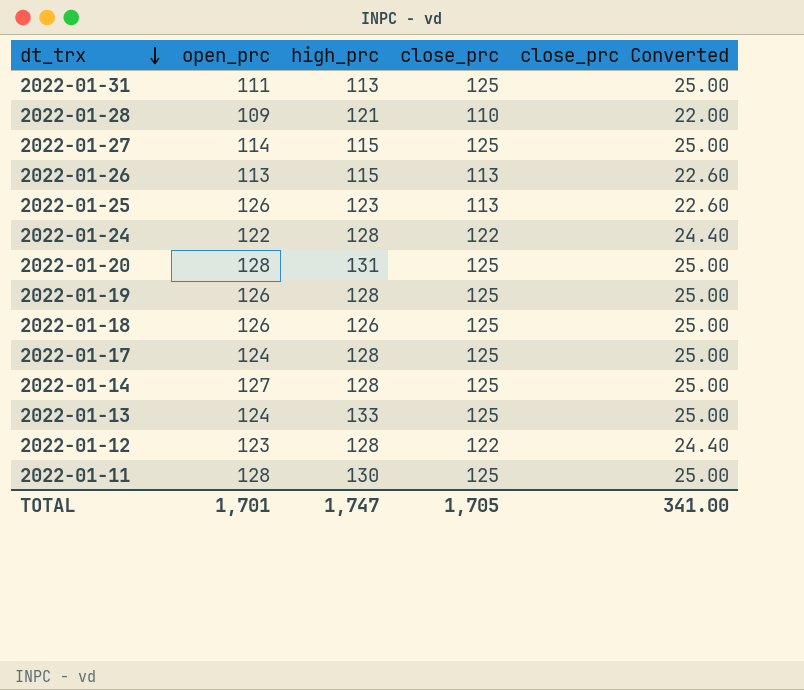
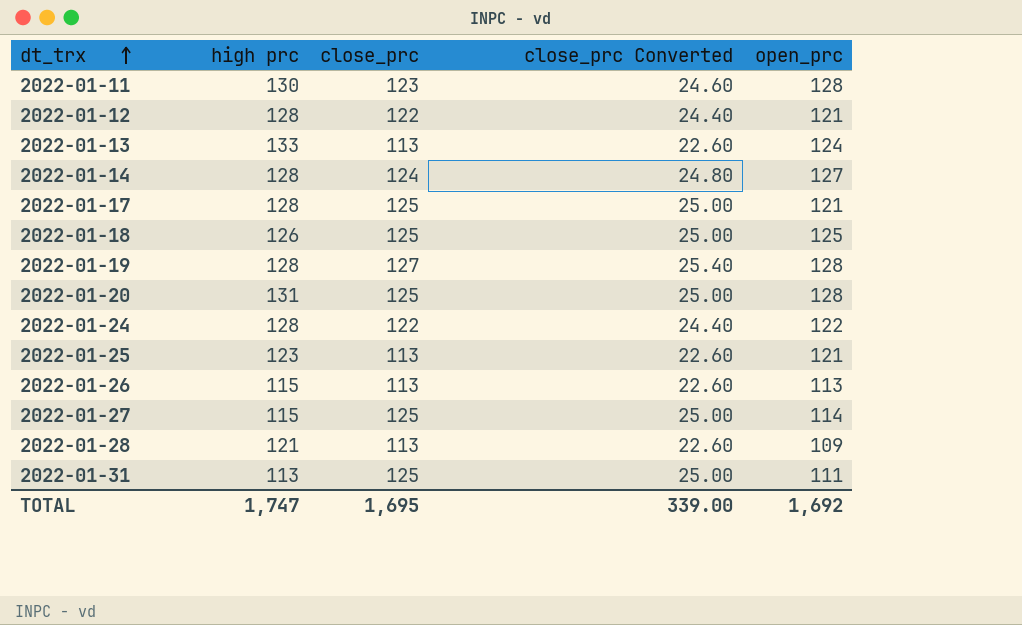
row order: dt_trx descending -> dt_trx ascending
column name: high_prc -> high prc
column open_prc | position: 2 -> 5
2022-01-11 | close_prc: 125 -> 123
2022-01-11 | close_prc Converted: 25.00 -> 24.60
2022-01-12 | open_prc: 123 -> 121
2022-01-13 | close_prc: 125 -> 113
2022-01-13 | close_prc Converted: 25.00 -> 22.60
2022-01-14 | close_prc: 125 -> 124
2022-01-14 | close_prc Converted: 25.00 -> 24.80
2022-01-17 | open_prc: 124 -> 121
2022-01-18 | open_prc: 126 -> 125
2022-01-19 | close_prc: 125 -> 127
2022-01-19 | close_prc Converted: 25.00 -> 25.40
2022-01-19 | open_prc: 126 -> 128
2022-01-25 | open_prc: 126 -> 121
2022-01-28 | close_prc: 110 -> 113
2022-01-28 | close_prc Converted: 22.00 -> 22.60
TOTAL | close_prc: 1,705 -> 1,695
TOTAL | close_prc Converted: 341.00 -> 339.00
TOTAL | open_prc: 1,701 -> 1,692

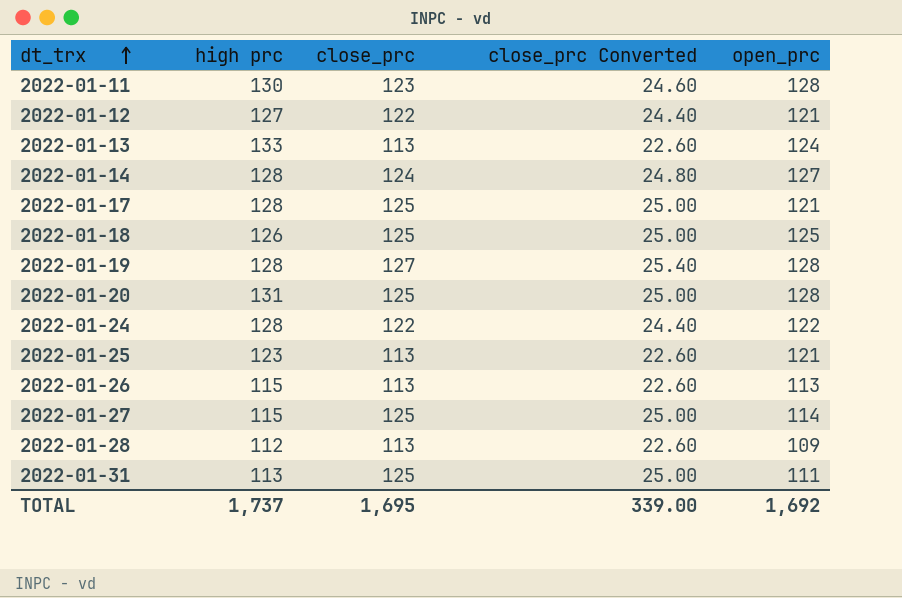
2022-01-12 | high prc: 128 -> 127
2022-01-28 | high prc: 121 -> 112
TOTAL | high prc: 1,747 -> 1,737

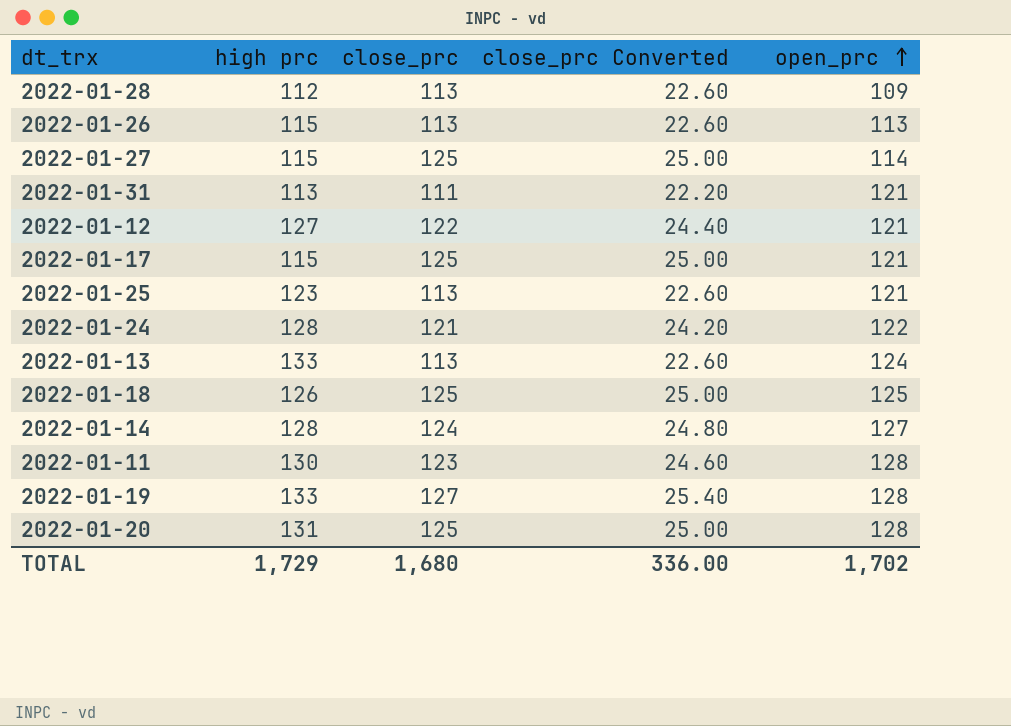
row order: dt_trx ascending -> open_prc ascending
2022-01-31 | close_prc: 125 -> 111
2022-01-31 | close_prc Converted: 25.00 -> 22.20
2022-01-31 | open_prc: 111 -> 121
2022-01-17 | high prc: 128 -> 115
2022-01-24 | close_prc: 122 -> 121
2022-01-24 | close_prc Converted: 24.40 -> 24.20
2022-01-19 | high prc: 128 -> 133
TOTAL | high prc: 1,737 -> 1,729
TOTAL | close_prc: 1,695 -> 1,680
TOTAL | close_prc Converted: 339.00 -> 336.00
TOTAL | open_prc: 1,692 -> 1,702

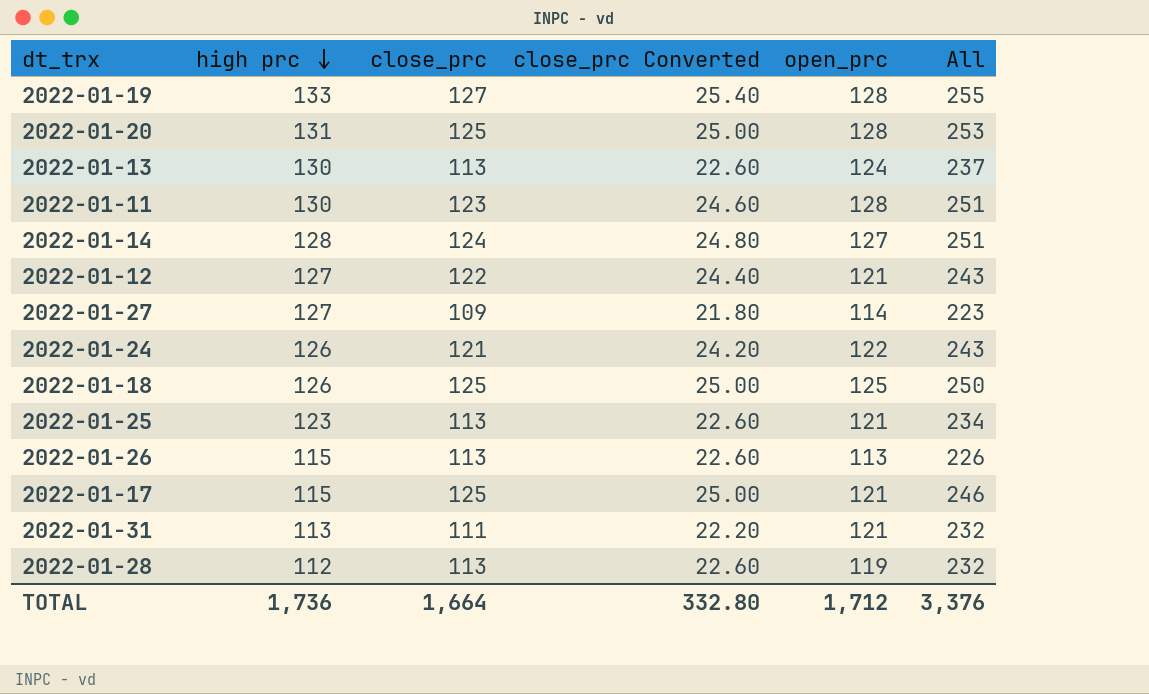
row order: open_prc ascending -> high prc descending
column All | formula: none -> [close_prc] + [open_prc]
2022-01-13 | high prc: 133 -> 130
2022-01-27 | high prc: 115 -> 127
2022-01-27 | close_prc: 125 -> 109
2022-01-27 | close_prc Converted: 25.00 -> 21.80
2022-01-24 | high prc: 128 -> 126
2022-01-28 | open_prc: 109 -> 119
TOTAL | high prc: 1,729 -> 1,736
TOTAL | close_prc: 1,680 -> 1,664
TOTAL | close_prc Converted: 336.00 -> 332.80
TOTAL | open_prc: 1,702 -> 1,712

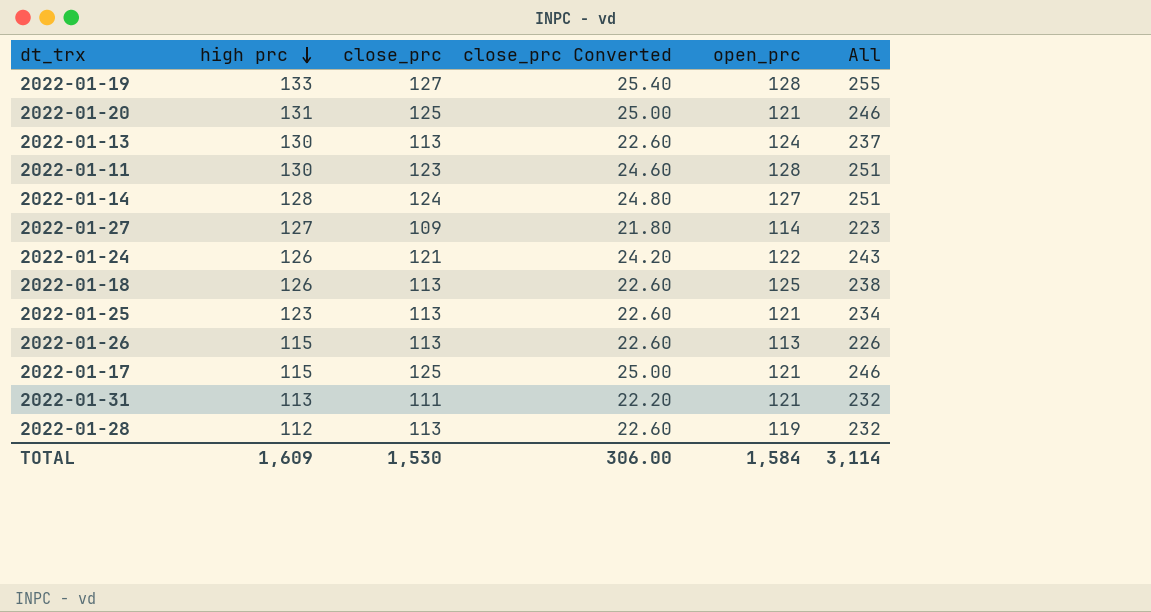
row 2022-01-12: 127 | 122 | 24.40 | 121 | 243 -> none
2022-01-20 | open_prc: 128 -> 121
2022-01-20 | All: 253 -> 246
2022-01-18 | close_prc: 125 -> 113
2022-01-18 | close_prc Converted: 25.00 -> 22.60
2022-01-18 | All: 250 -> 238
TOTAL | high prc: 1,736 -> 1,609
TOTAL | close_prc: 1,664 -> 1,530
TOTAL | close_prc Converted: 332.80 -> 306.00
TOTAL | open_prc: 1,712 -> 1,584
TOTAL | All: 3,376 -> 3,114

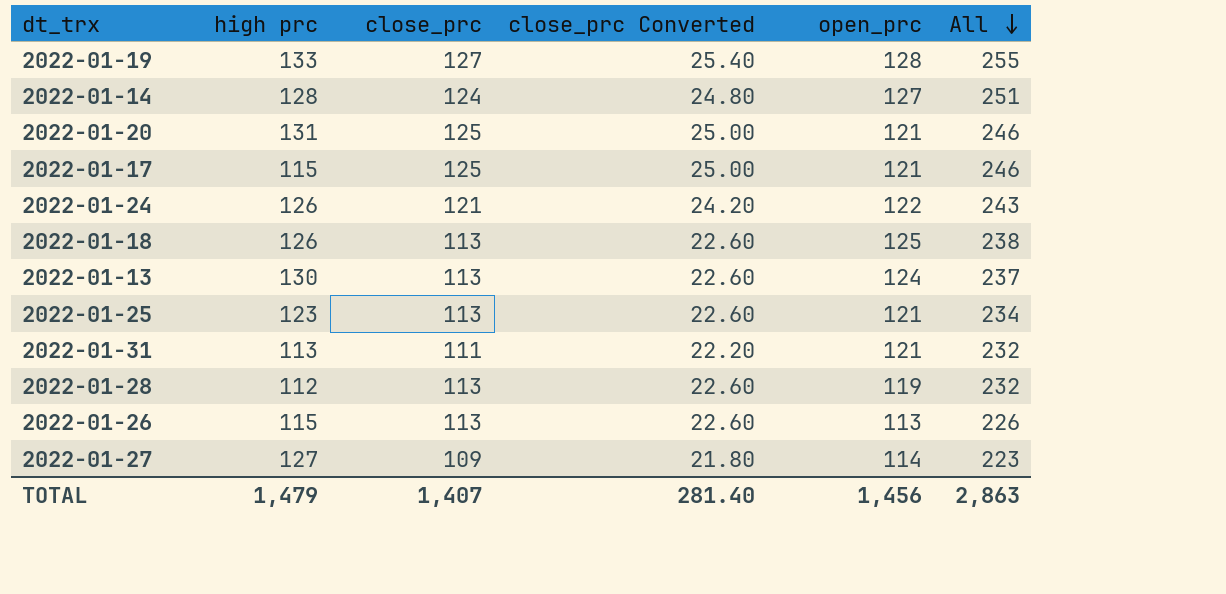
row order: high prc descending -> All descending
row 2022-01-11: 130 | 123 | 24.60 | 128 | 251 -> none
TOTAL | high prc: 1,609 -> 1,479
TOTAL | close_prc: 1,530 -> 1,407
TOTAL | close_prc Converted: 306.00 -> 281.40
TOTAL | open_prc: 1,584 -> 1,456
TOTAL | All: 3,114 -> 2,863

